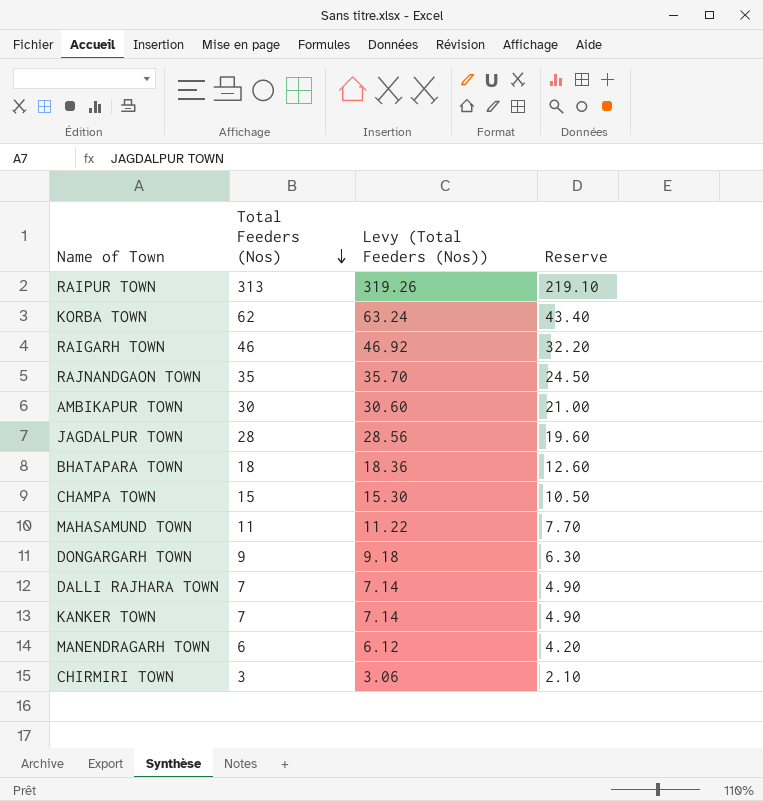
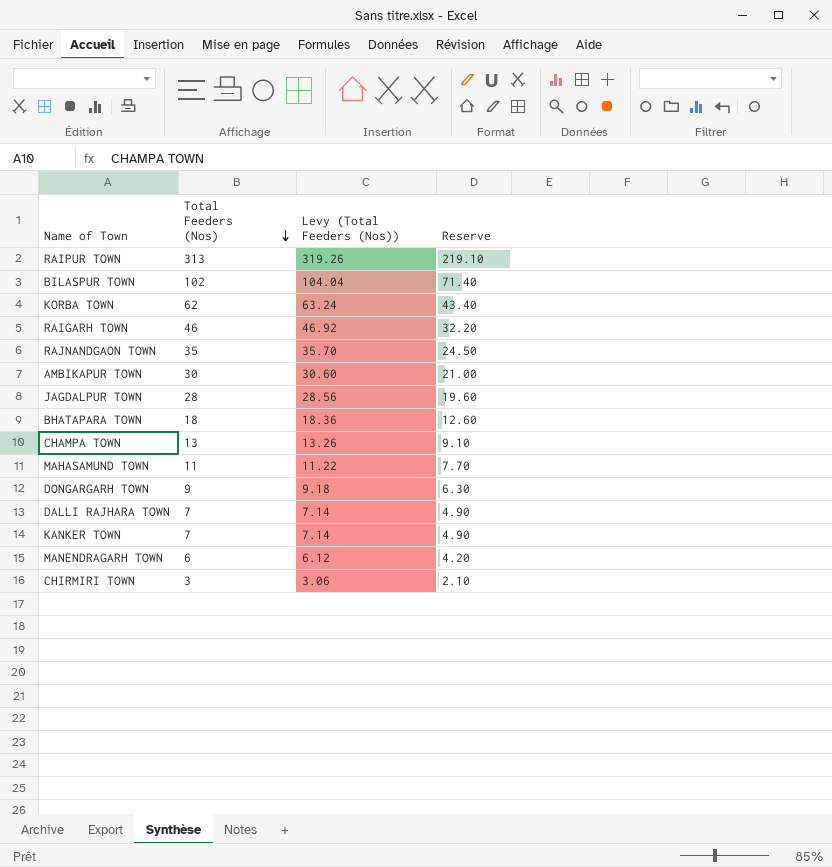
row BILASPUR TOWN: none -> 102 | 104.04 | 71.40
CHAMPA TOWN | Total Feeders (Nos): 15 -> 13
CHAMPA TOWN | Levy (Total Feeders (Nos)): 15.30 -> 13.26
CHAMPA TOWN | Reserve: 10.50 -> 9.10

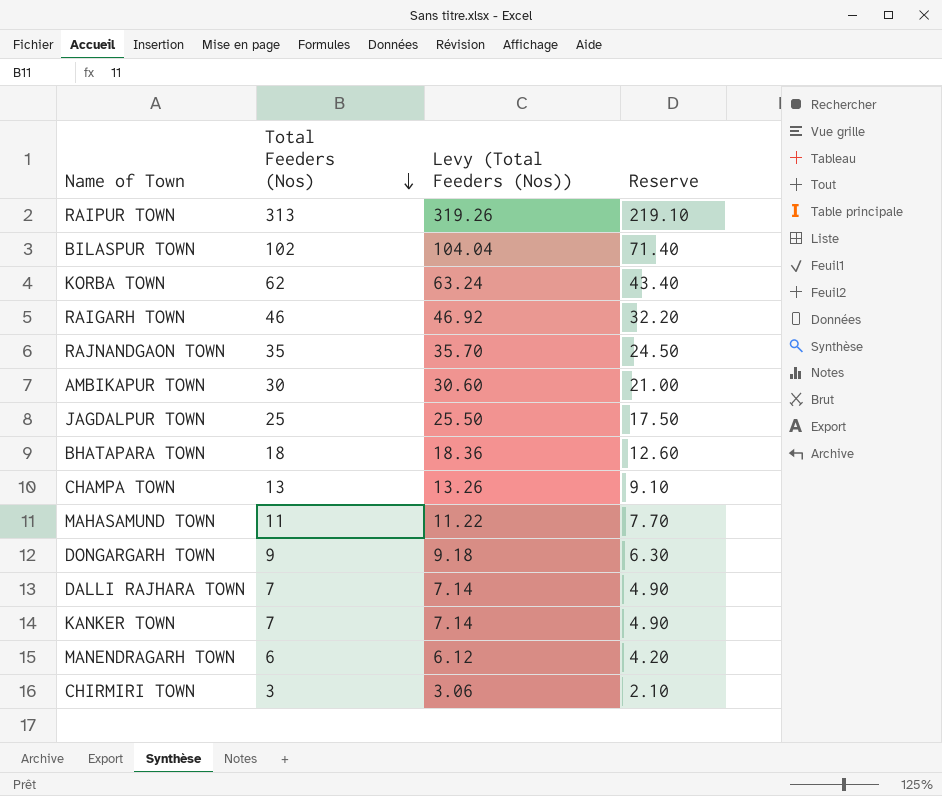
JAGDALPUR TOWN | Total Feeders (Nos): 28 -> 25
JAGDALPUR TOWN | Levy (Total Feeders (Nos)): 28.56 -> 25.50
JAGDALPUR TOWN | Reserve: 19.60 -> 17.50

